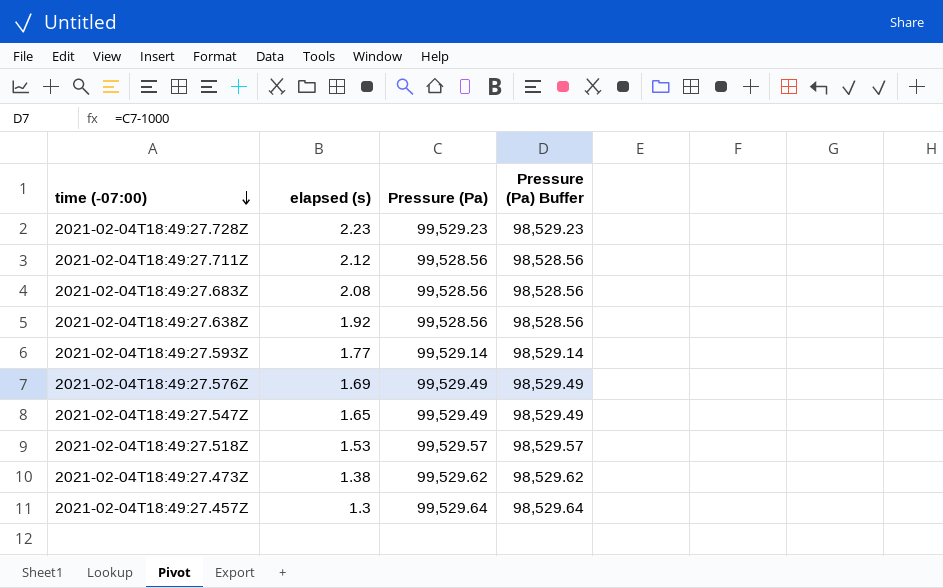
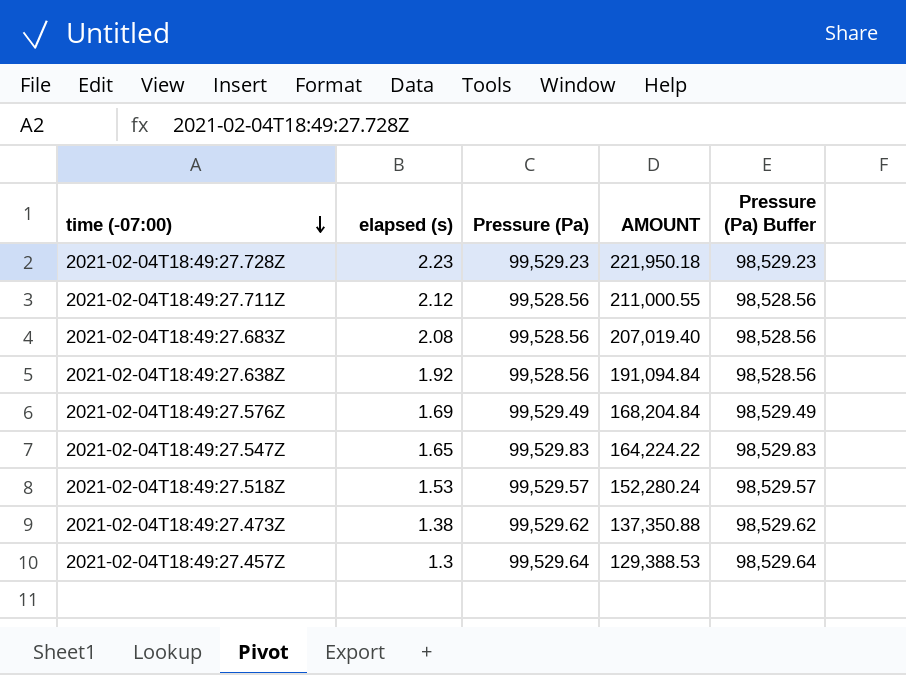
column AMOUNT | formula: none -> [elapsed (s)] * [Pressure (Pa)]
row 2021-02-04T18:49:27.593Z: 1.77 | 99,529.14 | 98,529.14 -> none
2021-02-04T18:49:27.547Z | Pressure (Pa): 99,529.49 -> 99,529.83
2021-02-04T18:49:27.547Z | Pressure (Pa) Buffer: 98,529.49 -> 98,529.83

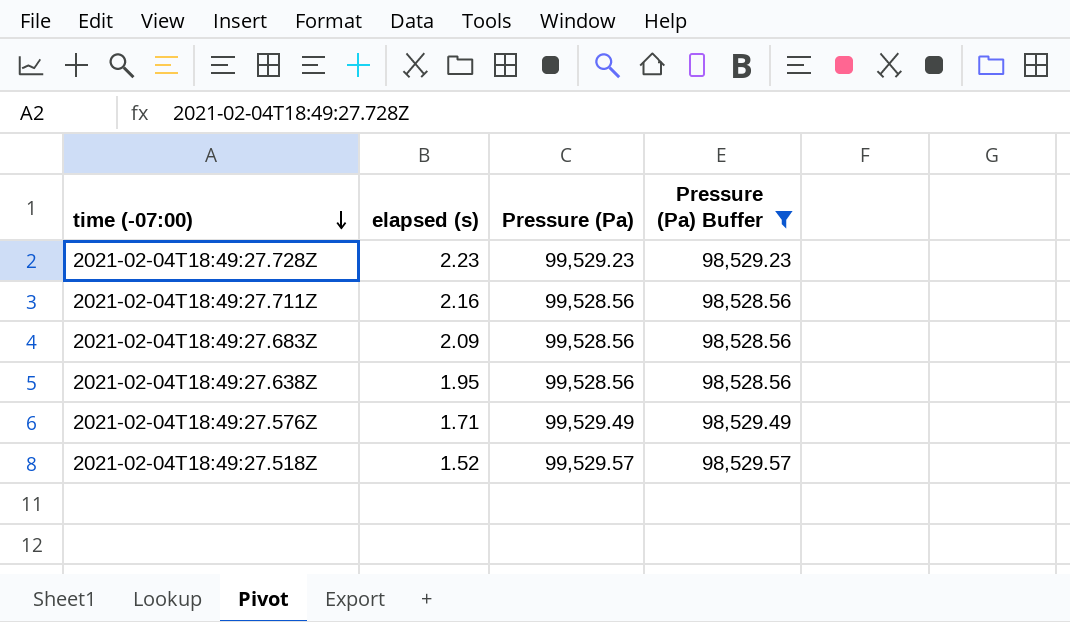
filter: none -> Pressure (Pa) Buffer <= 98,529.57
column AMOUNT | formula: [elapsed (s)] * [Pressure (Pa)] -> none
2021-02-04T18:49:27.711Z | elapsed (s): 2.12 -> 2.16
2021-02-04T18:49:27.683Z | elapsed (s): 2.08 -> 2.09
2021-02-04T18:49:27.638Z | elapsed (s): 1.92 -> 1.95
2021-02-04T18:49:27.576Z | elapsed (s): 1.69 -> 1.71
2021-02-04T18:49:27.518Z | elapsed (s): 1.53 -> 1.52

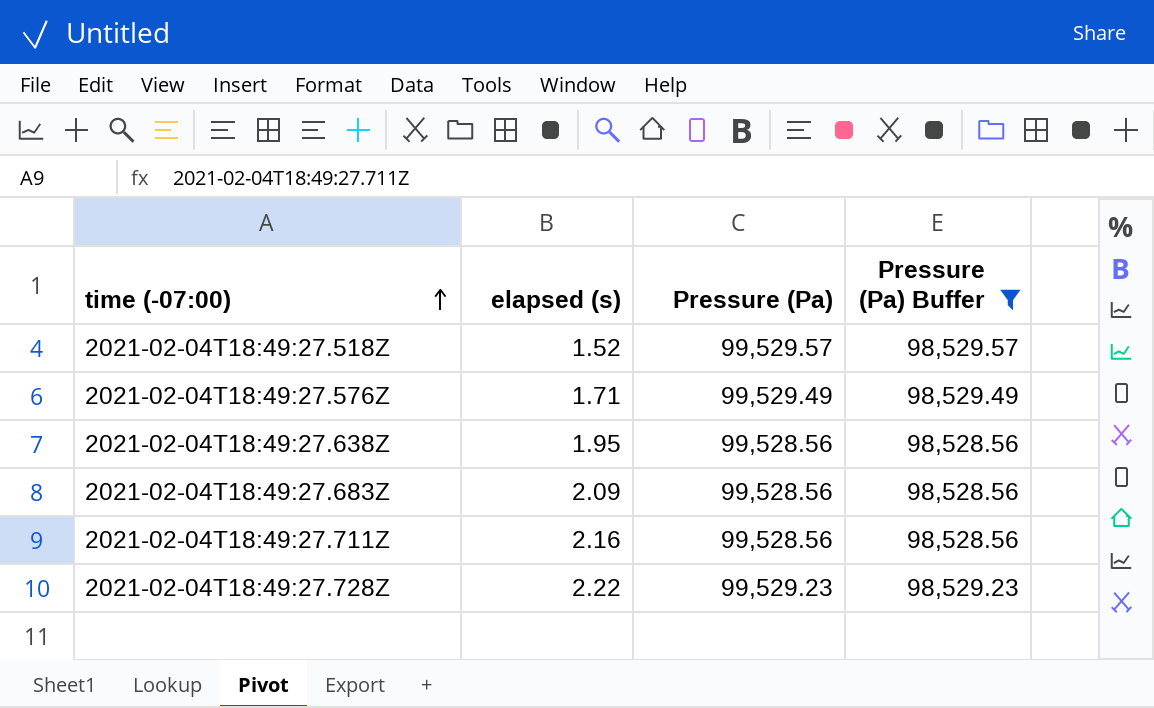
row order: time (-07:00) descending -> time (-07:00) ascending
2021-02-04T18:49:27.728Z | elapsed (s): 2.23 -> 2.22

